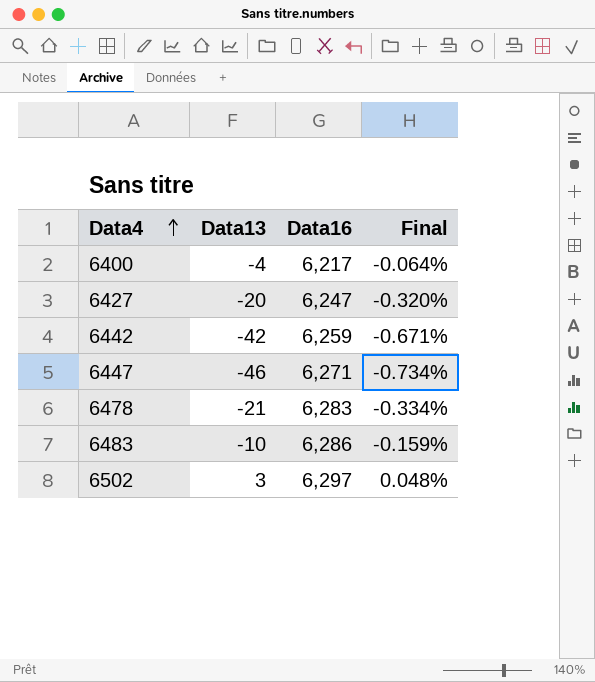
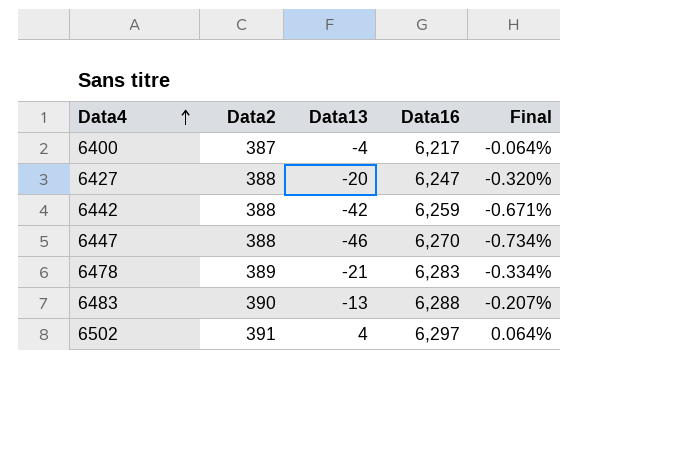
column Data2 | position: none -> 2
6447 | Data16: 6,271 -> 6,270
6483 | Data13: -10 -> -13
6483 | Data16: 6,286 -> 6,288
6483 | Final: -0.159% -> -0.207%
6502 | Data13: 3 -> 4
6502 | Final: 0.048% -> 0.064%

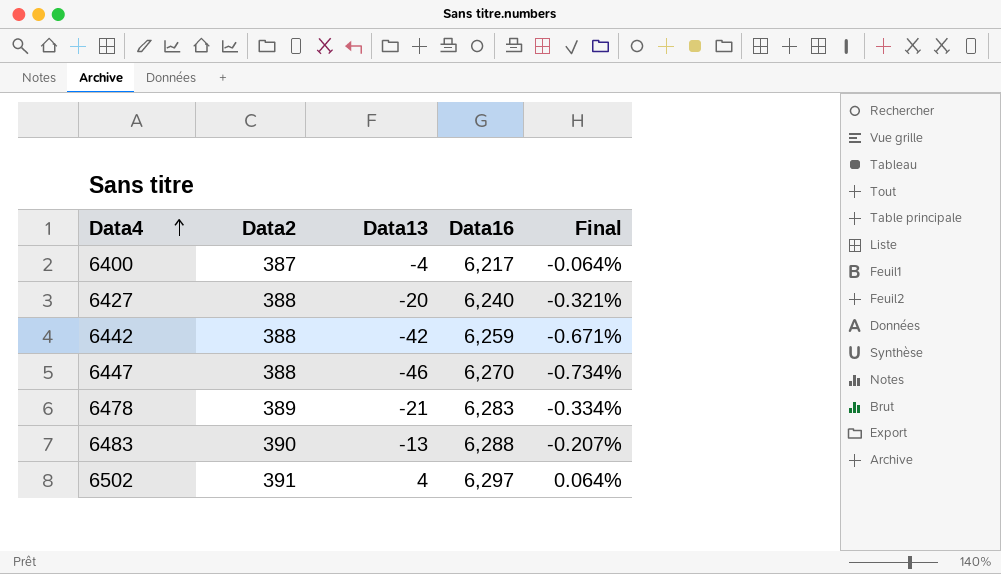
6427 | Data16: 6,247 -> 6,240
6427 | Final: -0.320% -> -0.321%

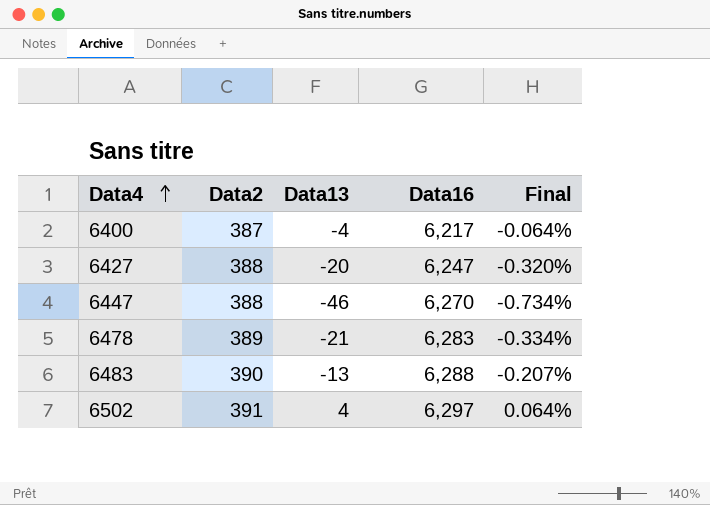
row 6442: 388 | -42 | 6,259 | -0.671% -> none
6427 | Data16: 6,240 -> 6,247
6427 | Final: -0.321% -> -0.320%

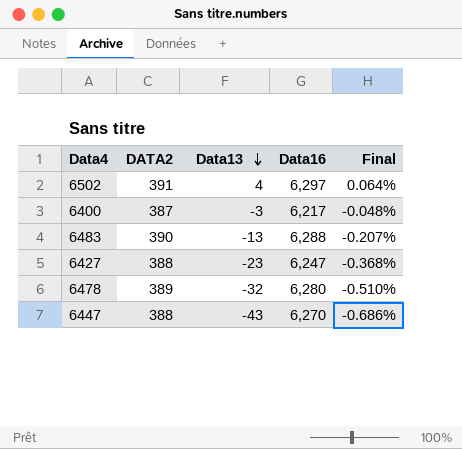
row order: Data4 ascending -> Data13 descending
column name: Data2 -> DATA2
6400 | Data13: -4 -> -3
6400 | Final: -0.064% -> -0.048%
6427 | Data13: -20 -> -23
6427 | Final: -0.320% -> -0.368%
6478 | Data13: -21 -> -32
6478 | Data16: 6,283 -> 6,280
6478 | Final: -0.334% -> -0.510%
6447 | Data13: -46 -> -43
6447 | Final: -0.734% -> -0.686%

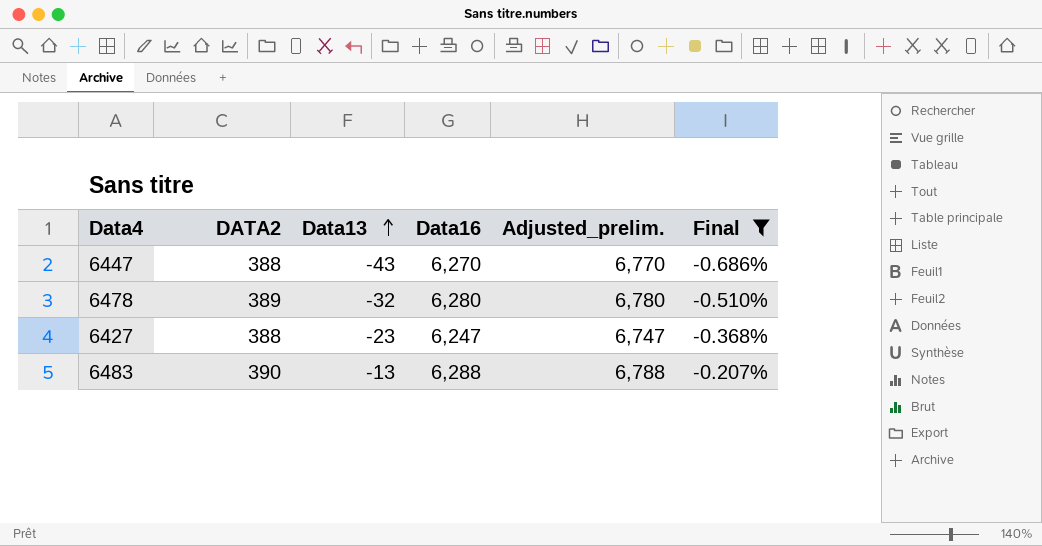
filter: none -> Final <= -0.207%
row order: Data13 descending -> Data13 ascending
column Adjusted_prelim. | formula: none -> [Data16] + 500

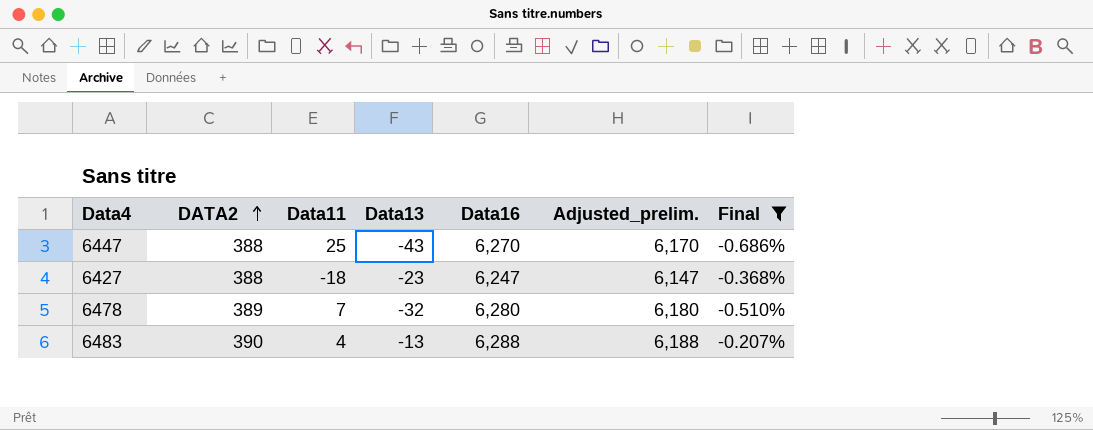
row order: Data13 ascending -> DATA2 ascending
column Data11 | position: none -> 3
column Adjusted_prelim. | formula: [Data16] + 500 -> [Data16] - 100

